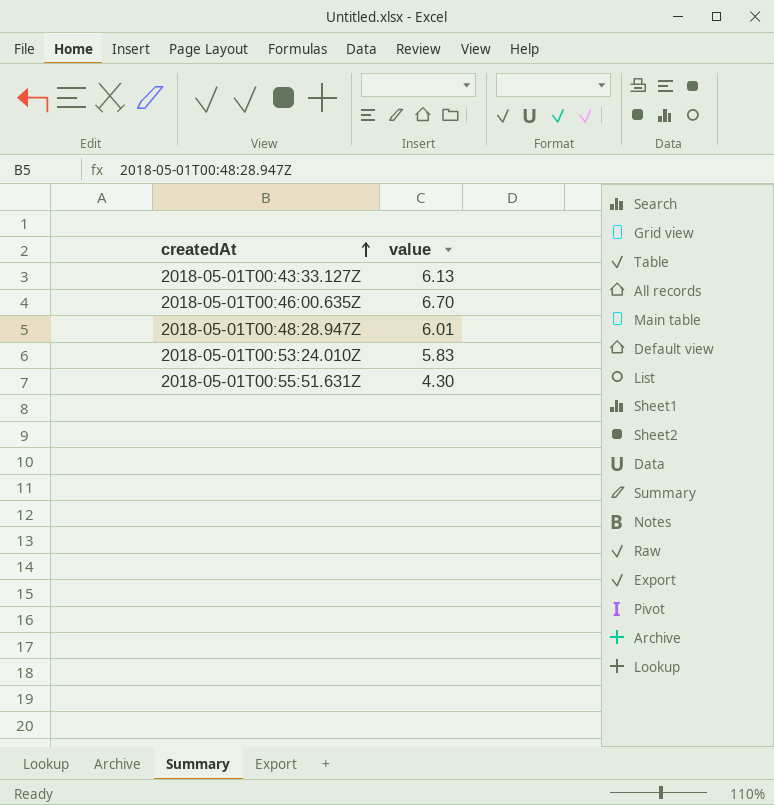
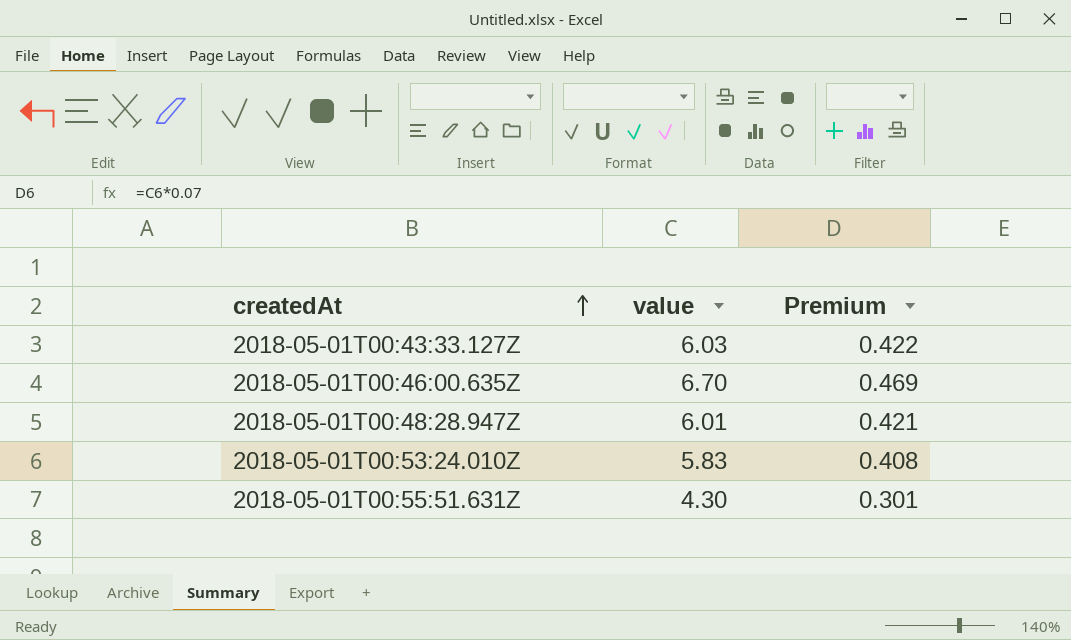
column Premium | formula: none -> [value] * 0.07
2018-05-01T00:43:33.127Z | value: 6.13 -> 6.03

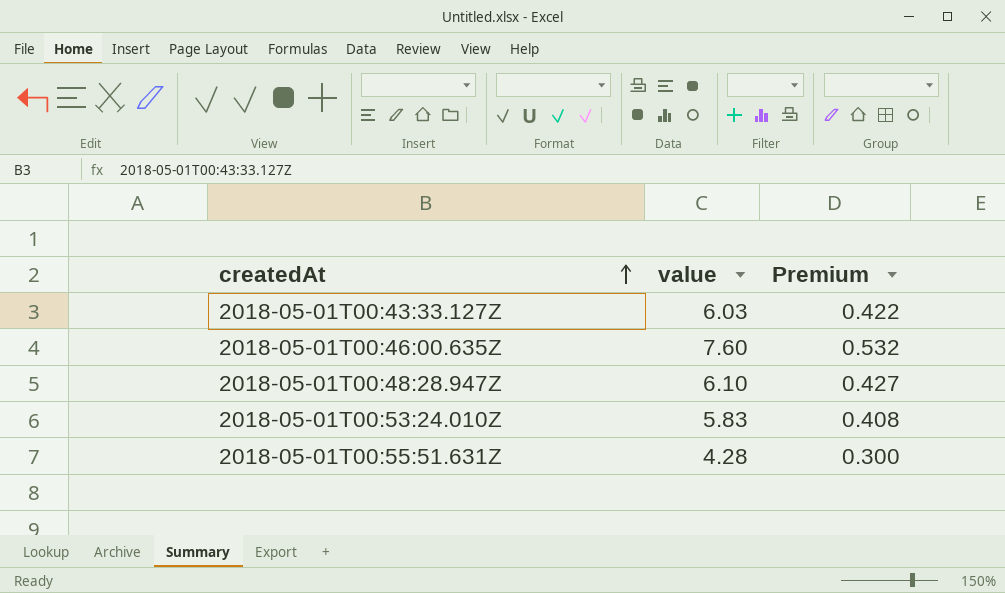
2018-05-01T00:46:00.635Z | value: 6.70 -> 7.60
2018-05-01T00:46:00.635Z | Premium: 0.469 -> 0.532
2018-05-01T00:48:28.947Z | value: 6.01 -> 6.10
2018-05-01T00:48:28.947Z | Premium: 0.421 -> 0.427
2018-05-01T00:55:51.631Z | value: 4.30 -> 4.28
2018-05-01T00:55:51.631Z | Premium: 0.301 -> 0.300

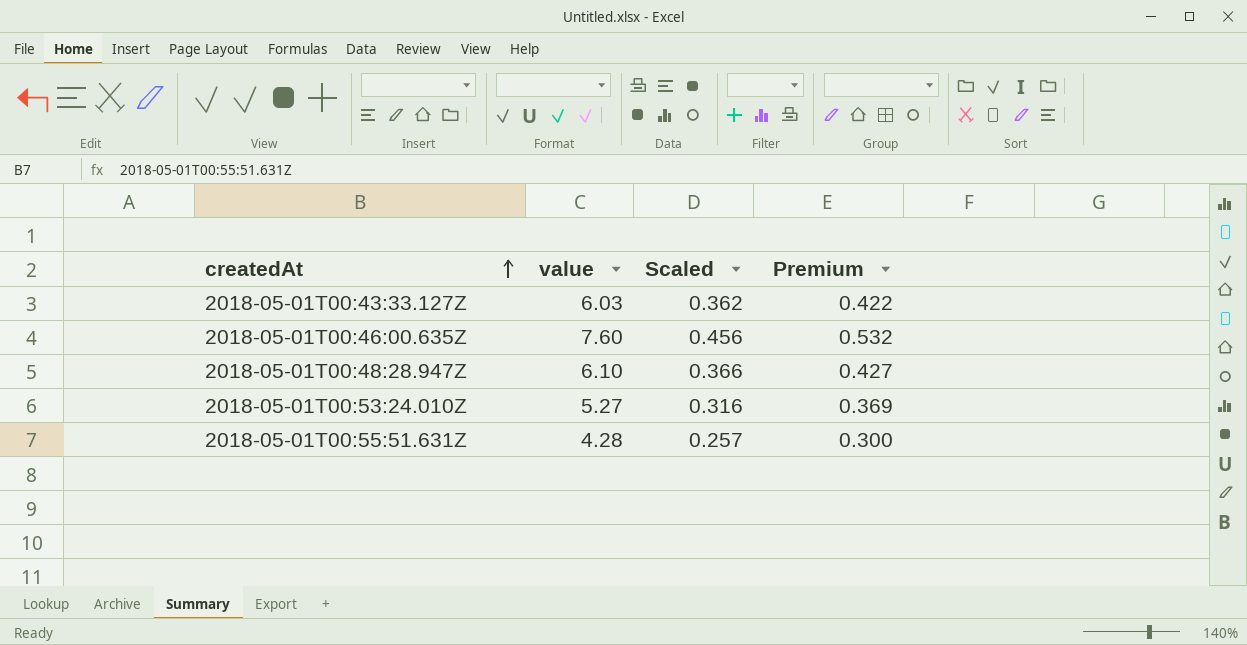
column Scaled | formula: none -> [value] * 0.06
2018-05-01T00:53:24.010Z | value: 5.83 -> 5.27
2018-05-01T00:53:24.010Z | Premium: 0.408 -> 0.369

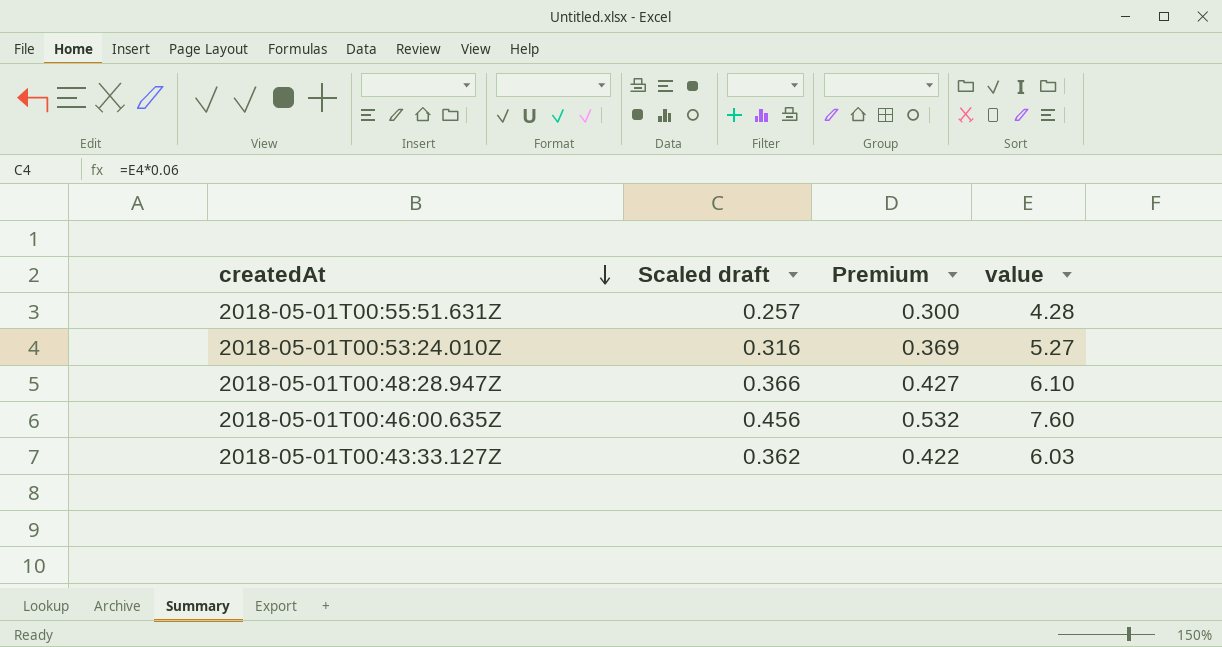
row order: createdAt ascending -> createdAt descending
column name: Scaled -> Scaled draft
column value | position: 2 -> 4

